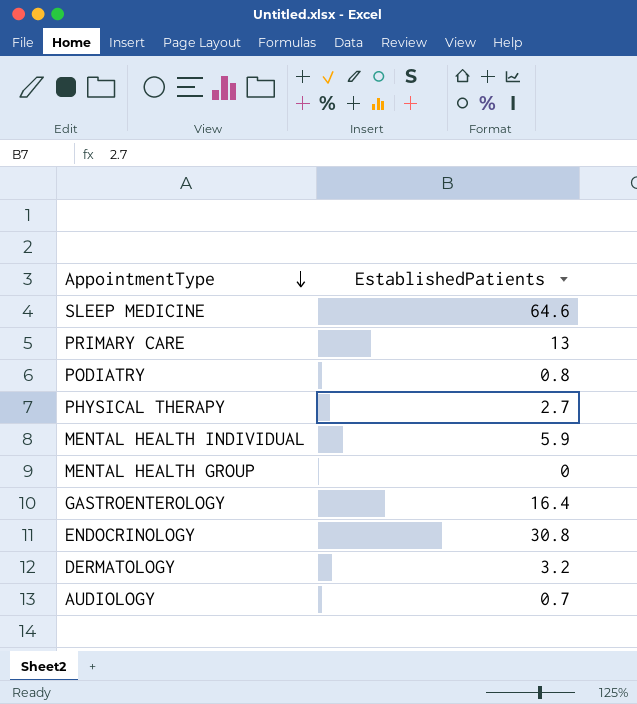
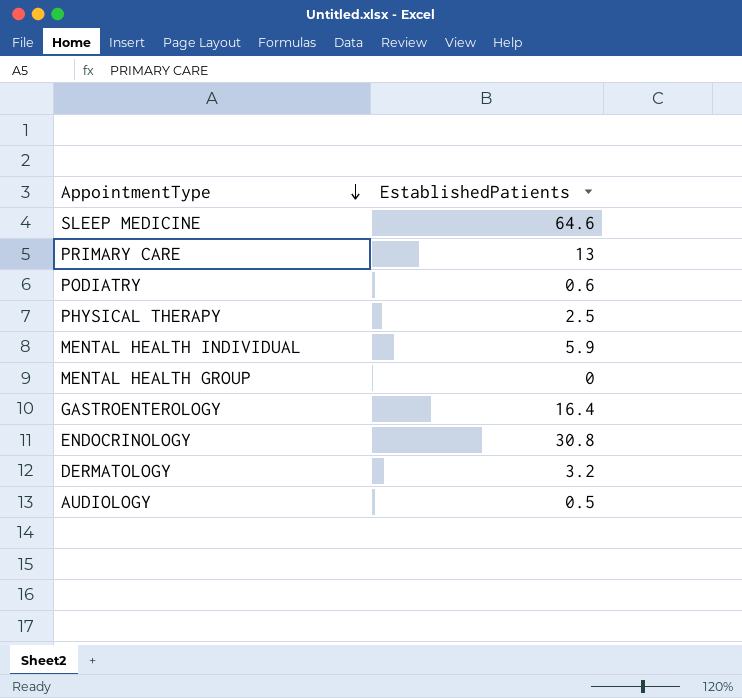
PODIATRY | EstablishedPatients: 0.8 -> 0.6
PHYSICAL THERAPY | EstablishedPatients: 2.7 -> 2.5
AUDIOLOGY | EstablishedPatients: 0.7 -> 0.5

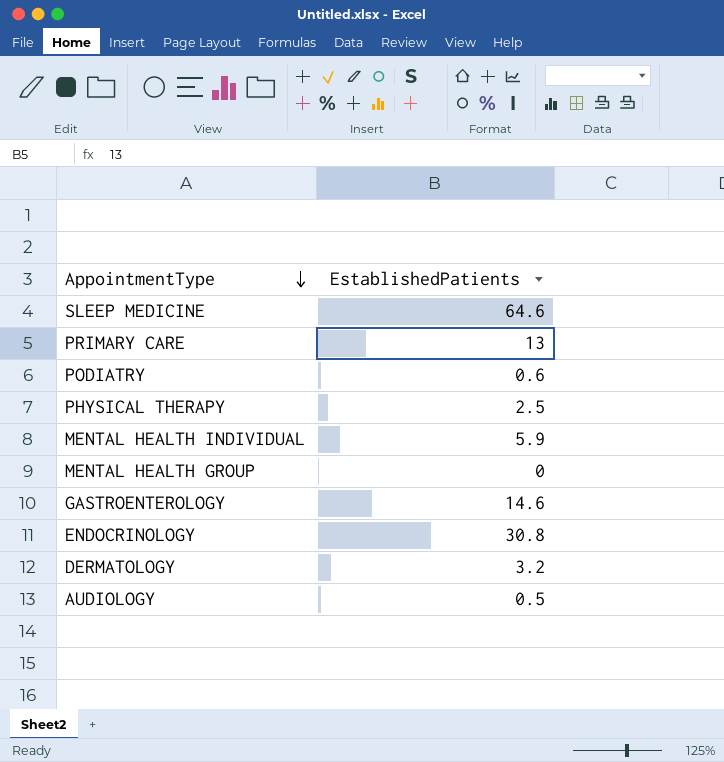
GASTROENTEROLOGY | EstablishedPatients: 16.4 -> 14.6

